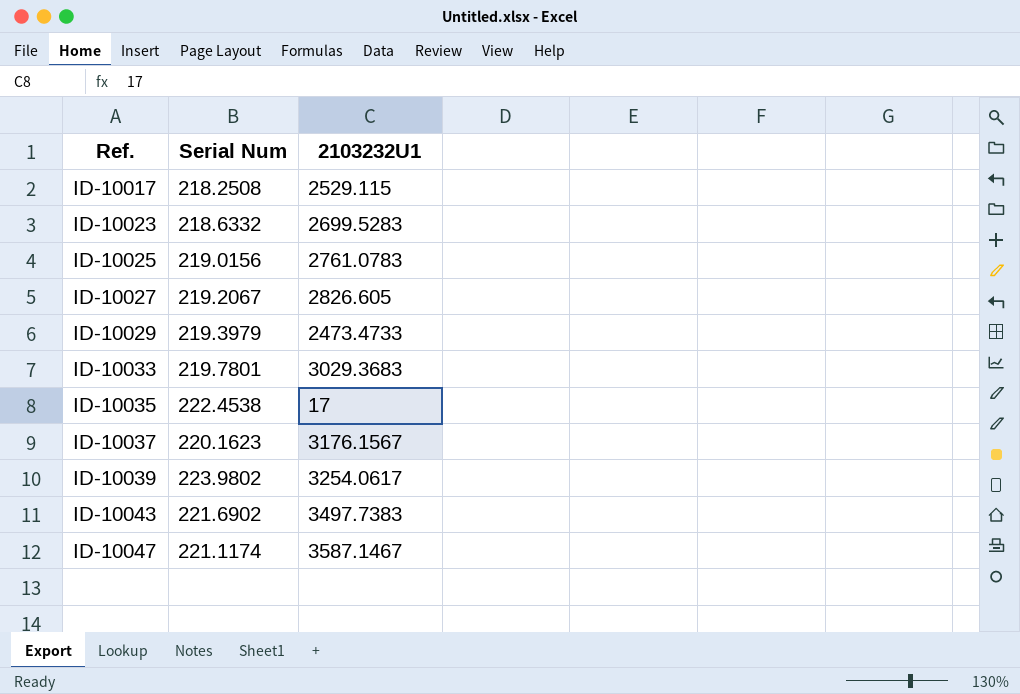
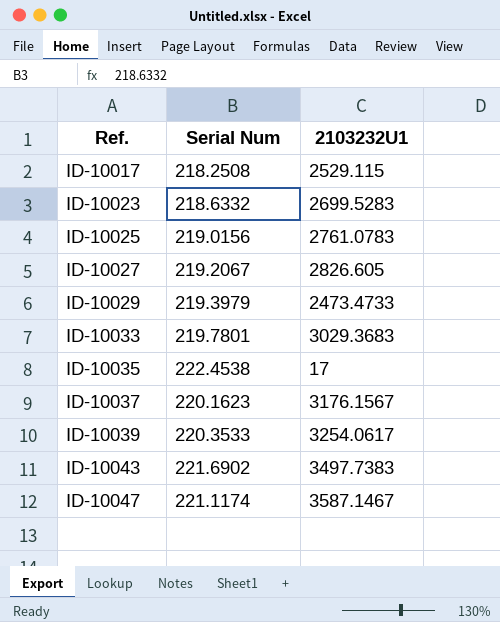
ID-10039 | Serial Num: 223.9802 -> 220.3533

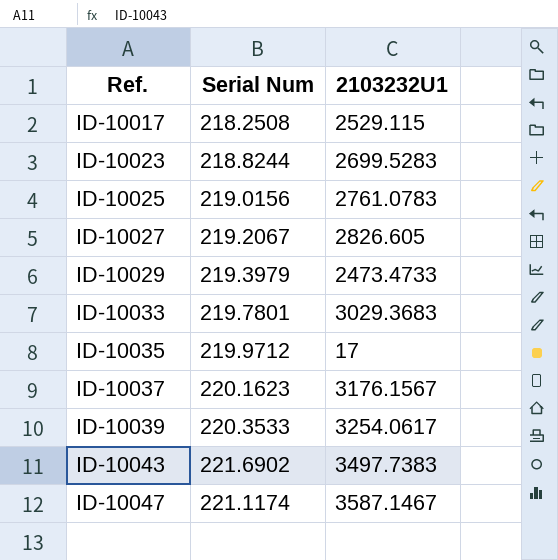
ID-10023 | Serial Num: 218.6332 -> 218.8244
ID-10035 | Serial Num: 222.4538 -> 219.9712

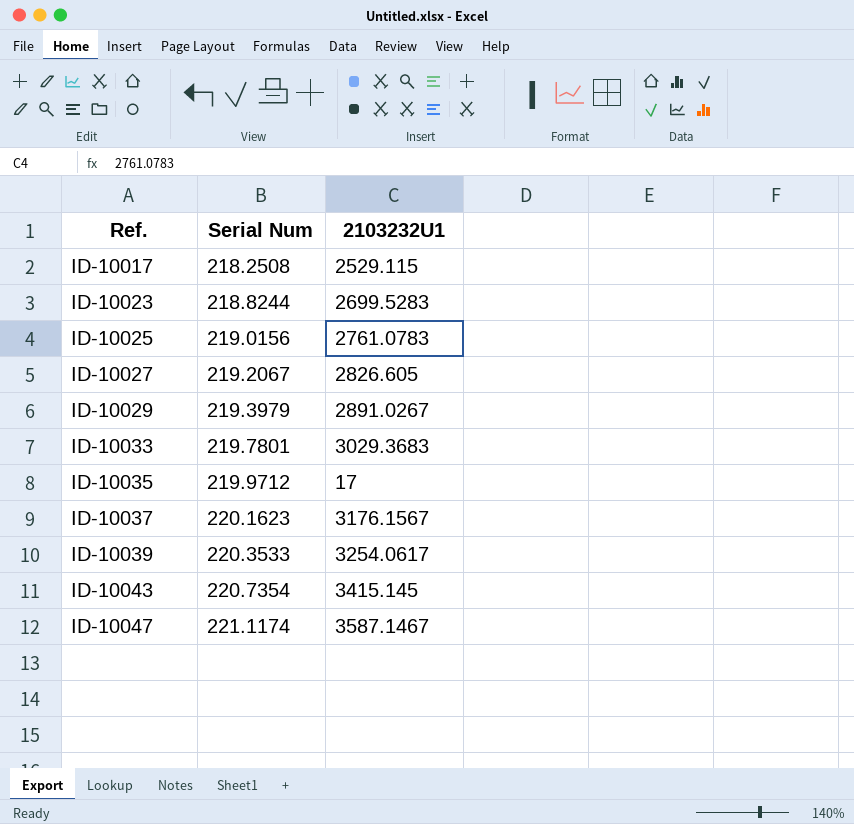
ID-10029 | 2103232U1: 2473.4733 -> 2891.0267
ID-10043 | Serial Num: 221.6902 -> 220.7354
ID-10043 | 2103232U1: 3497.7383 -> 3415.145

